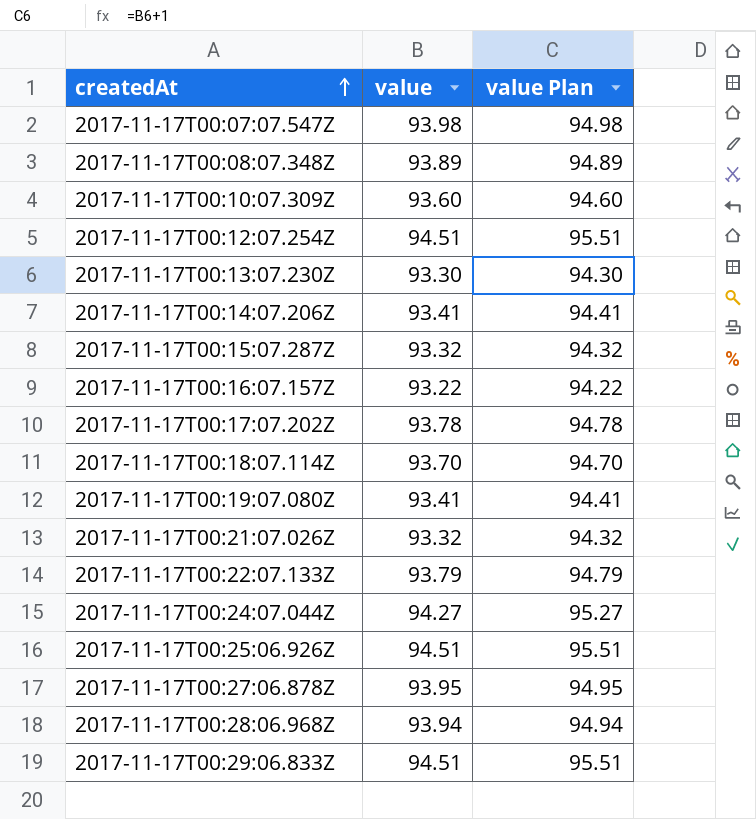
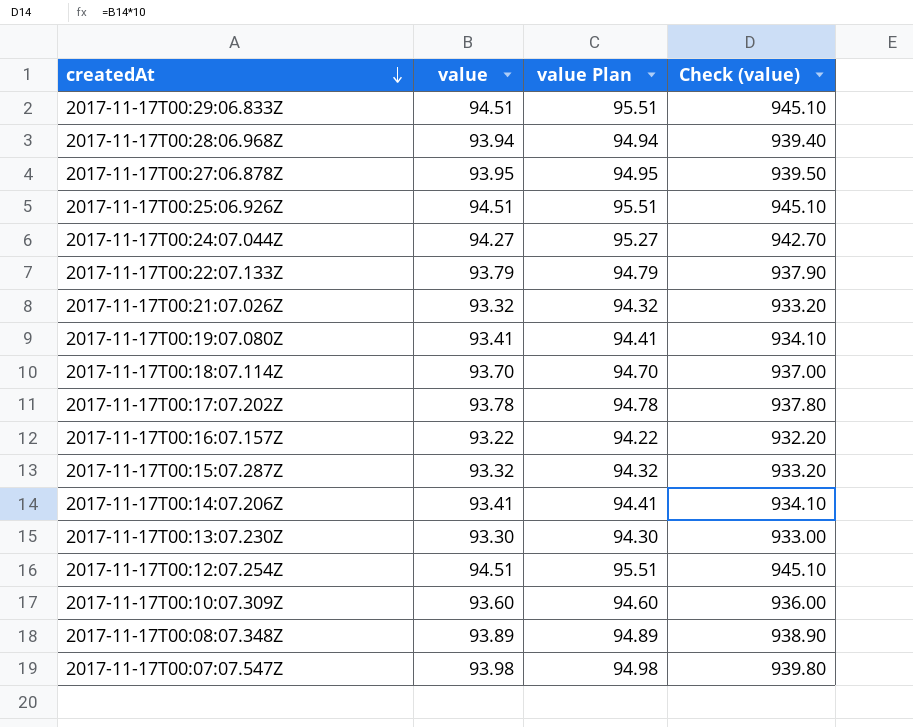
row order: createdAt ascending -> createdAt descending
column Check (value) | formula: none -> [value] * 10

